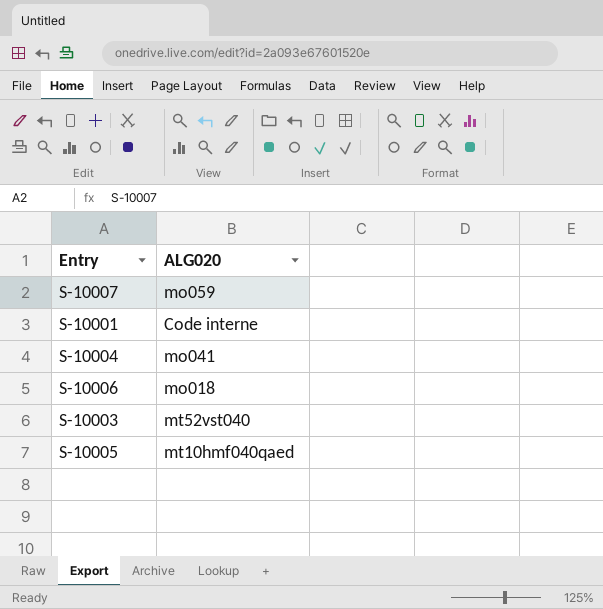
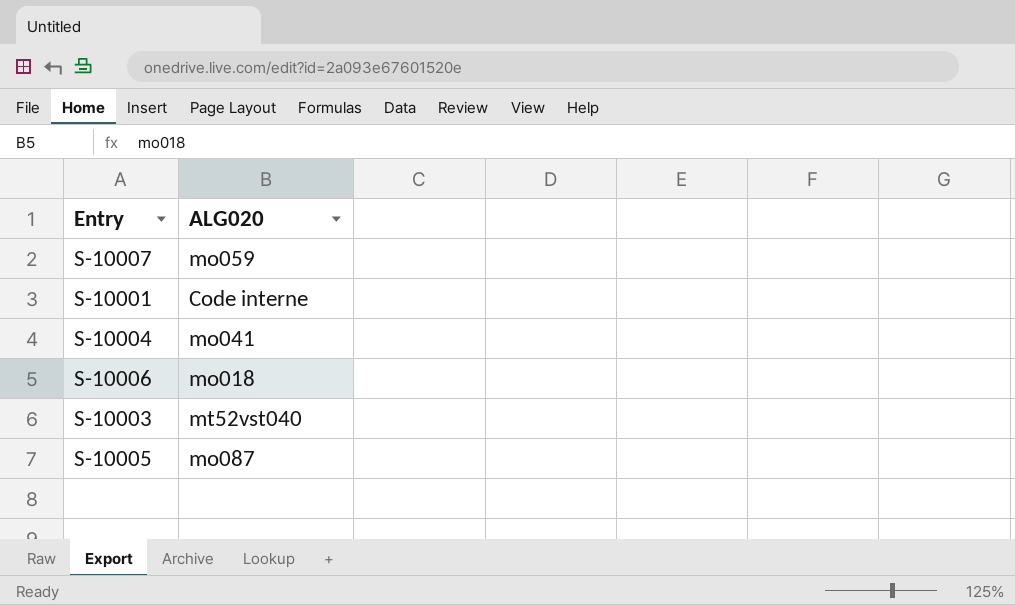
S-10005 | ALG020: mt10hmf040qaed -> mo087

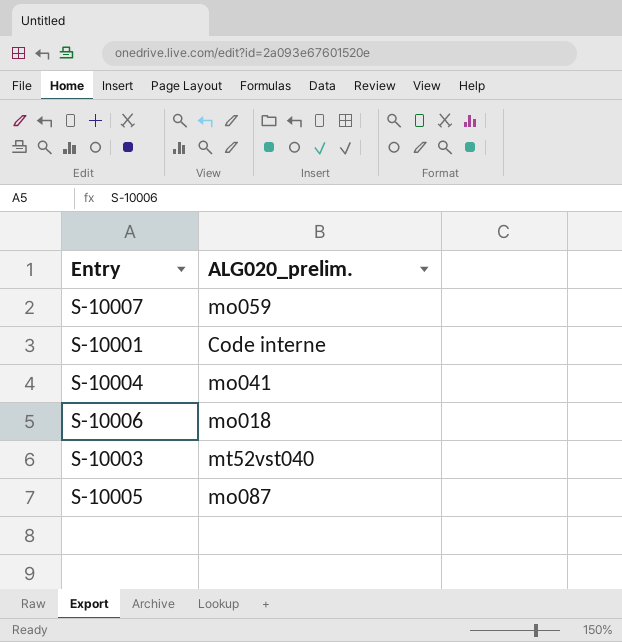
column name: ALG020 -> ALG020_prelim.

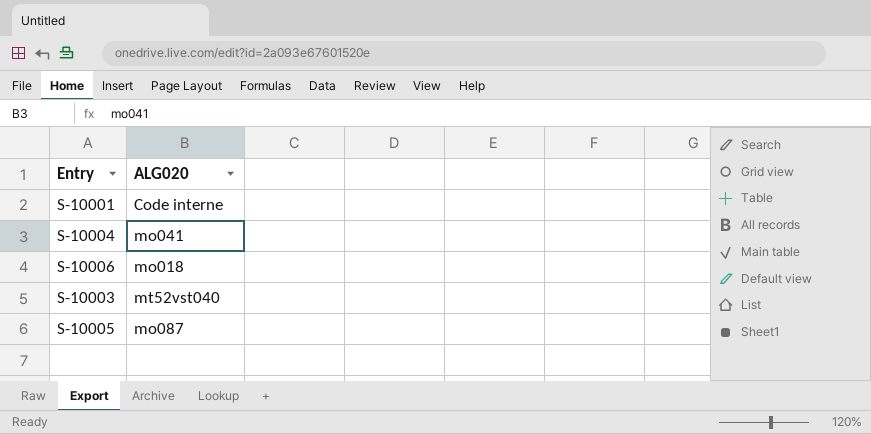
column name: ALG020_prelim. -> ALG020
row S-10007: mo059 -> none

